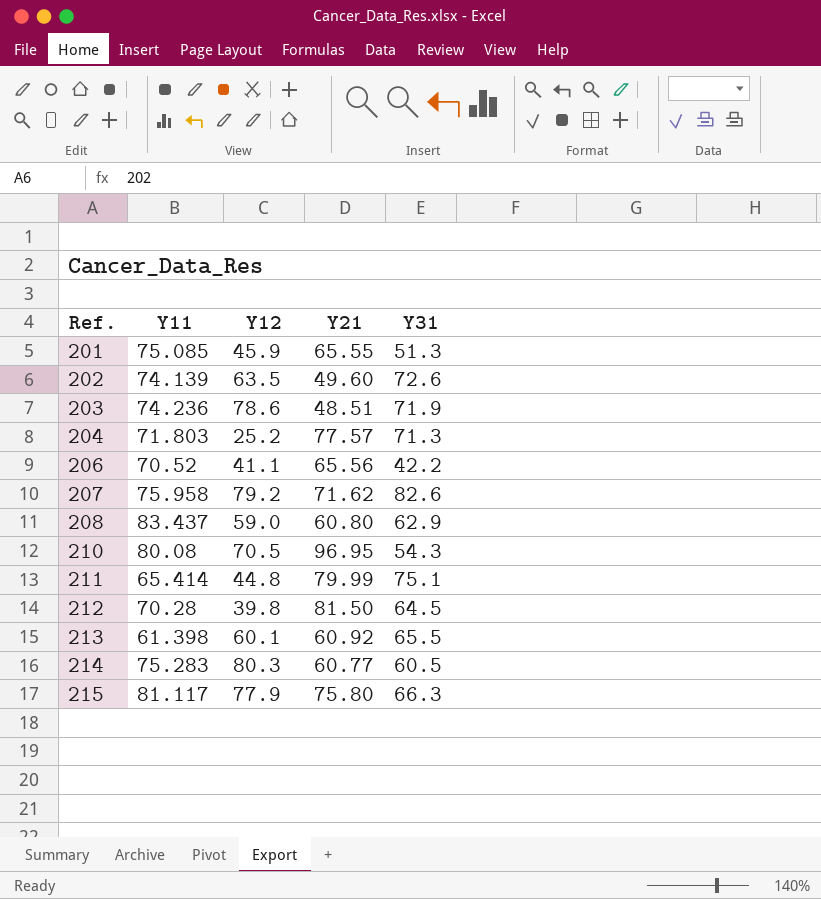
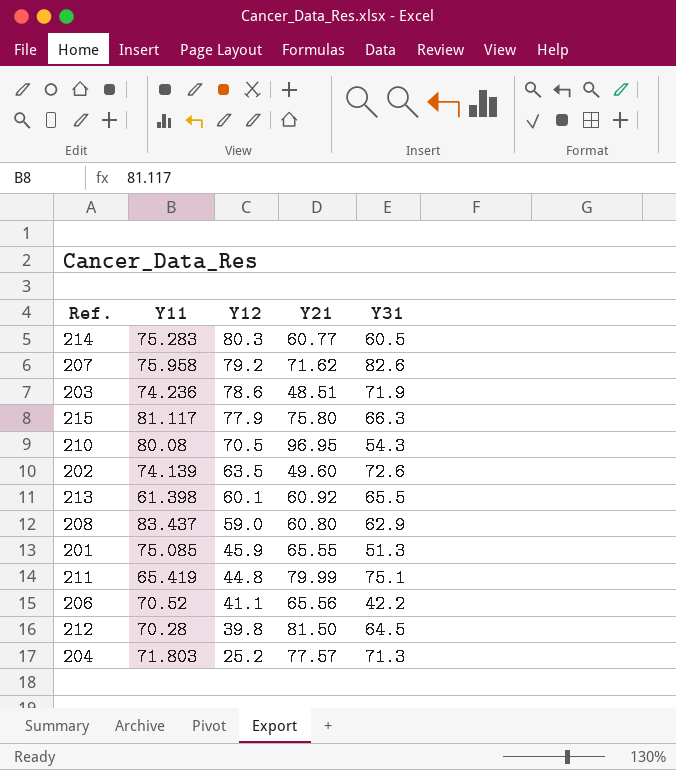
row order: Ref. ascending -> Y12 descending
211 | Y11: 65.414 -> 65.419

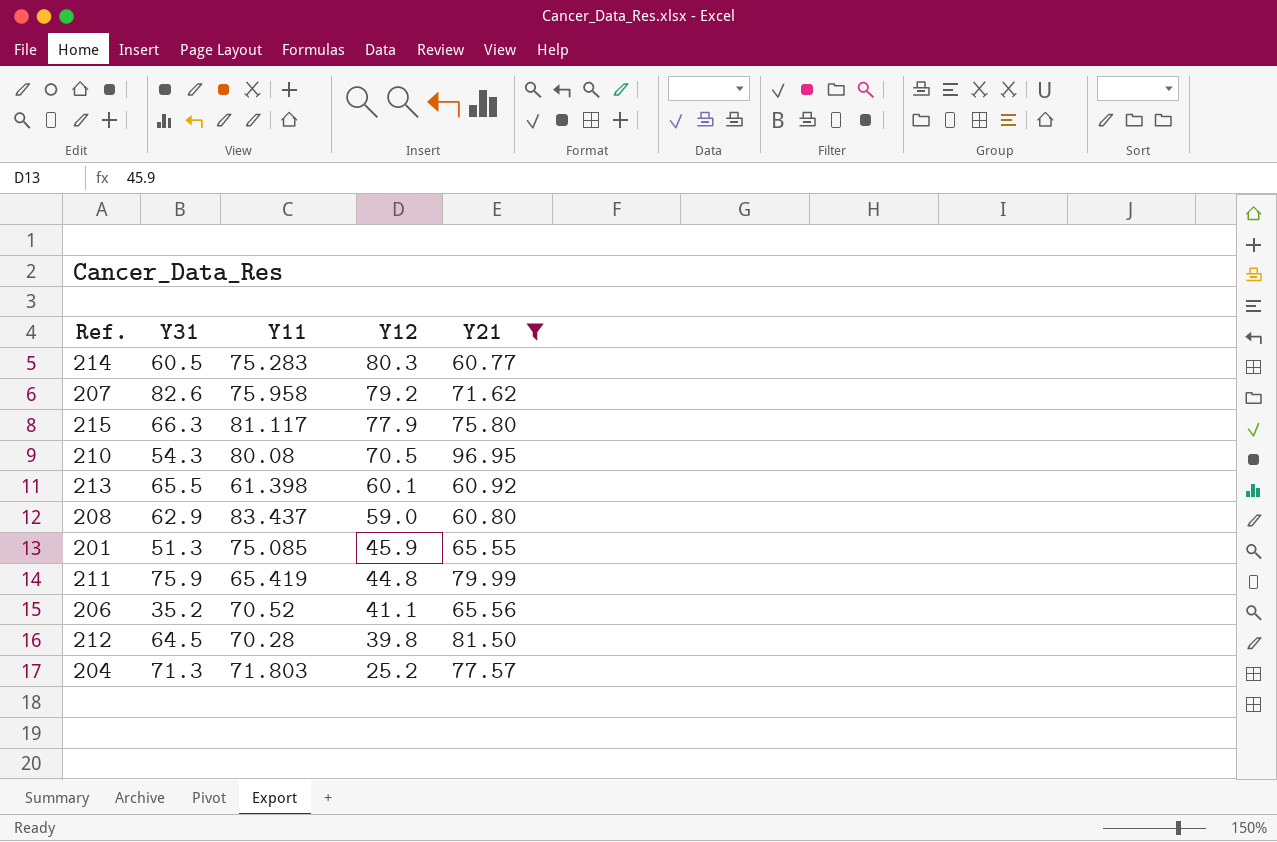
filter: none -> Y21 >= 60.77
column Y31 | position: 5 -> 2
211 | Y31: 75.1 -> 75.9
206 | Y31: 42.2 -> 35.2

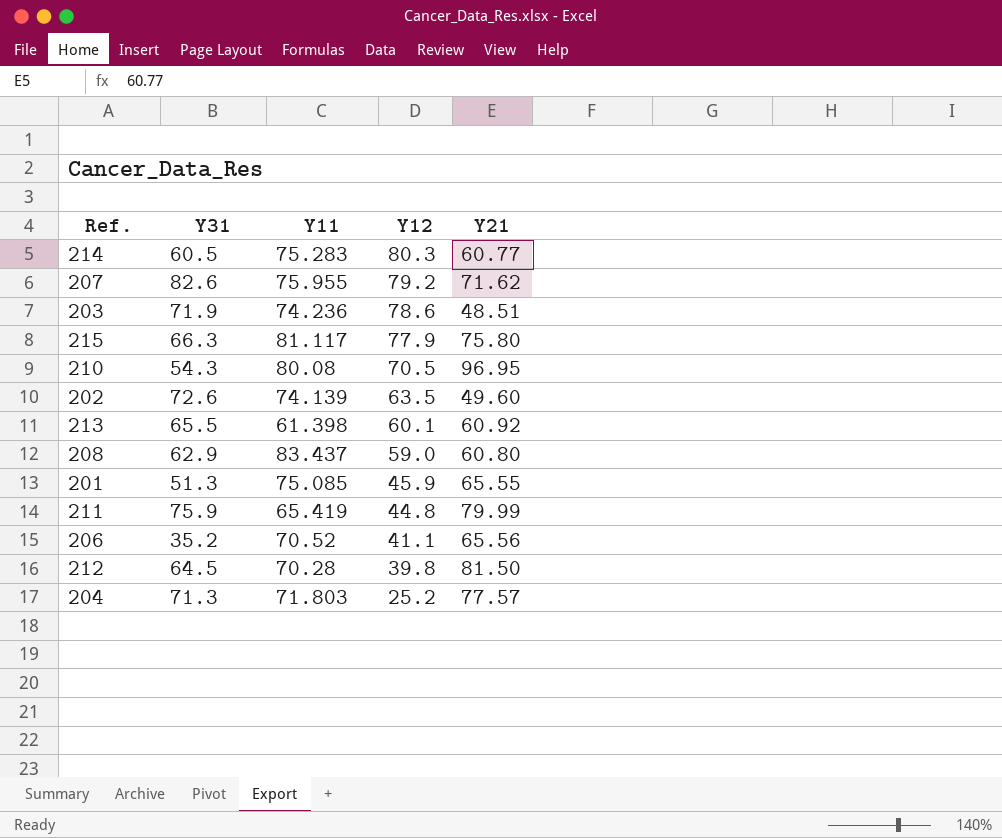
filter: Y21 >= 60.77 -> none
207 | Y11: 75.958 -> 75.955

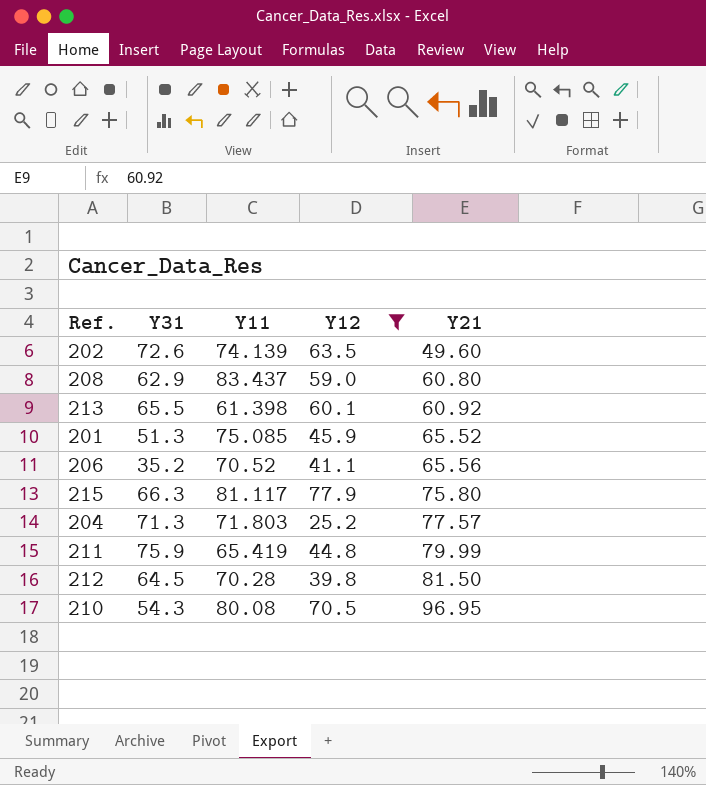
filter: none -> Y12 <= 77.9
row order: Y12 descending -> Y21 ascending
201 | Y21: 65.55 -> 65.52

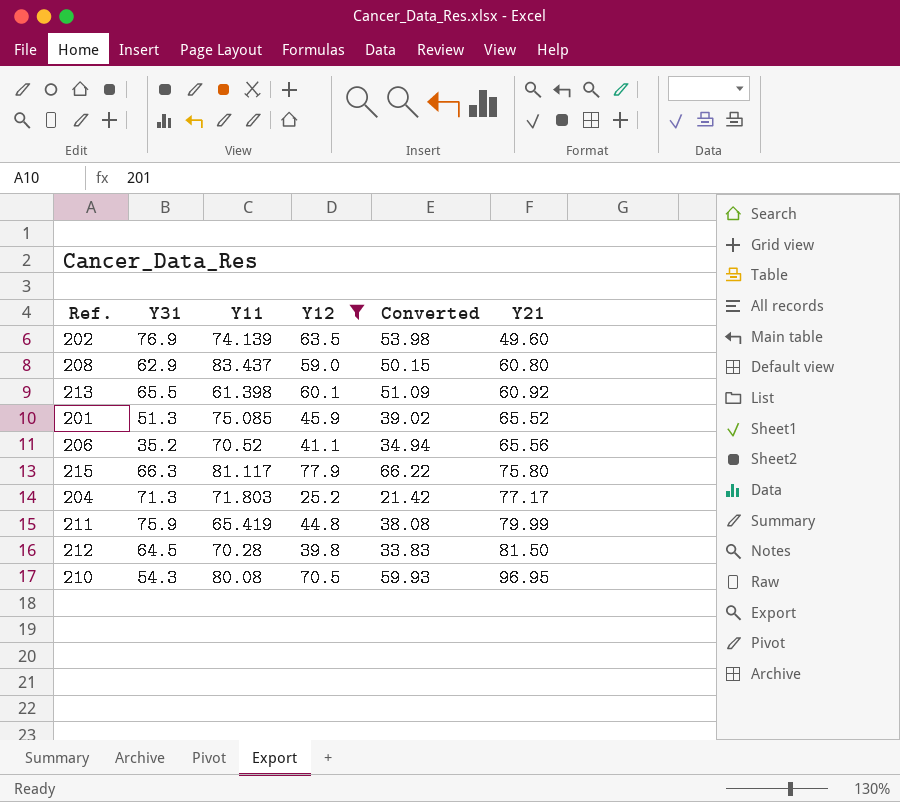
column Converted | formula: none -> [Y12] * 0.85
202 | Y31: 72.6 -> 76.9
204 | Y21: 77.57 -> 77.17

